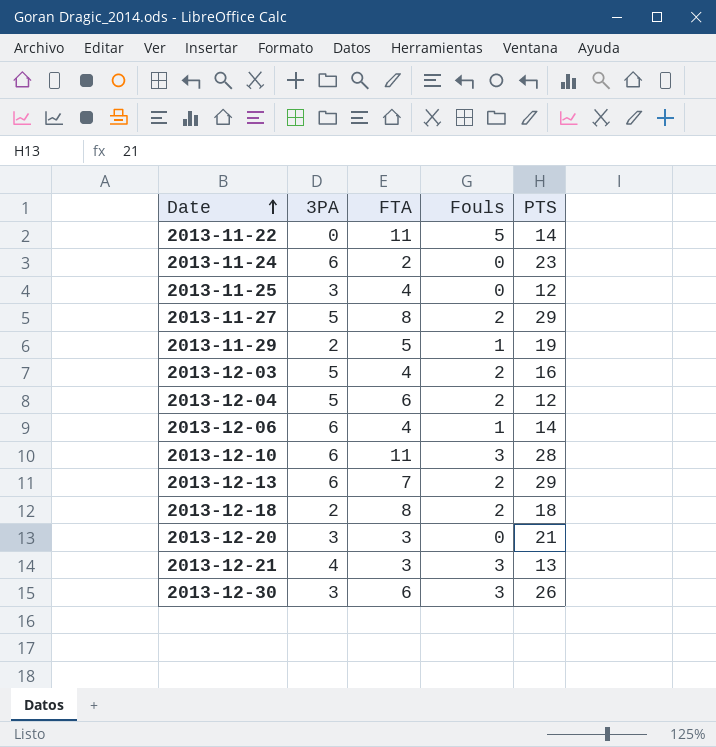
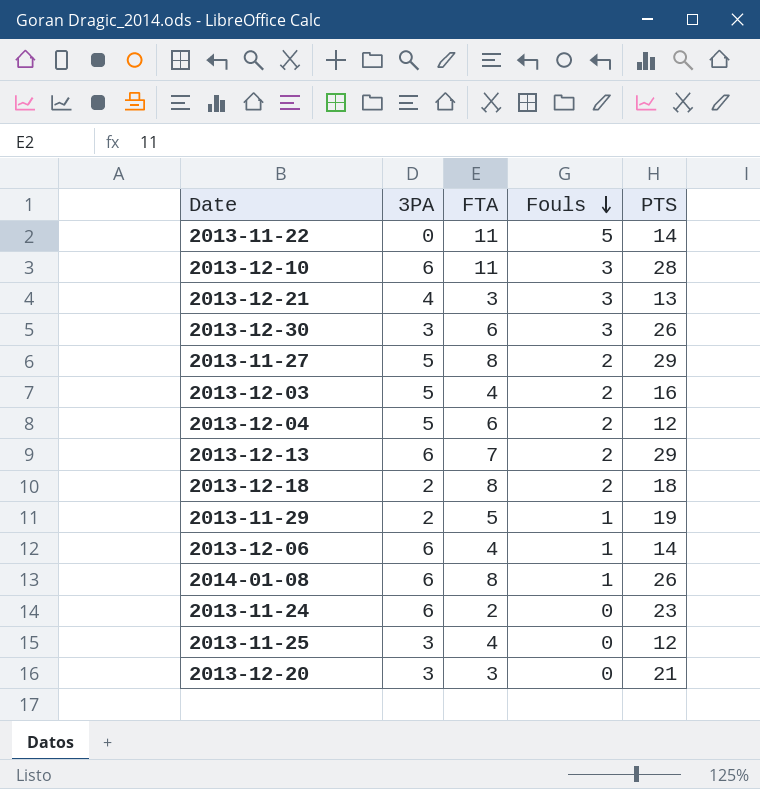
row order: Date ascending -> Fouls descending
row 2014-01-08: none -> 6 | 8 | 1 | 26

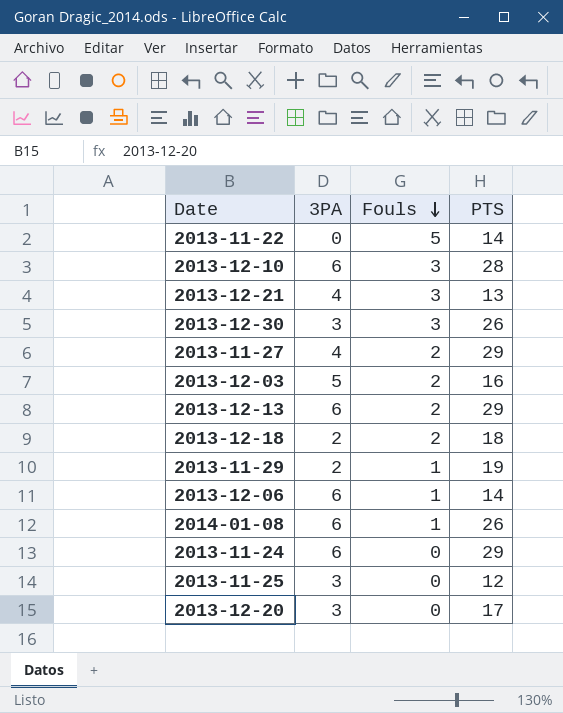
column FTA | position: 3 -> none
row 2013-12-04: 5 | 6 | 2 | 12 -> none
2013-11-27 | 3PA: 5 -> 4
2013-11-24 | PTS: 23 -> 29
2013-12-20 | PTS: 21 -> 17

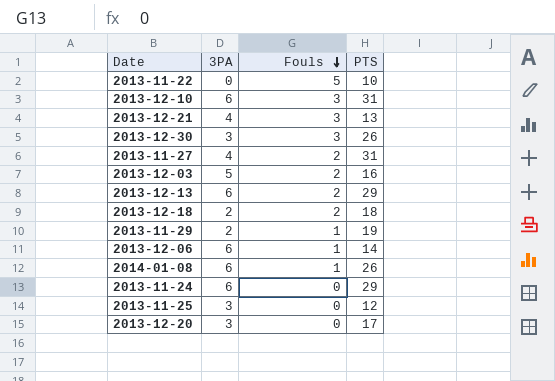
2013-11-22 | PTS: 14 -> 10
2013-12-10 | PTS: 28 -> 31
2013-11-27 | PTS: 29 -> 31

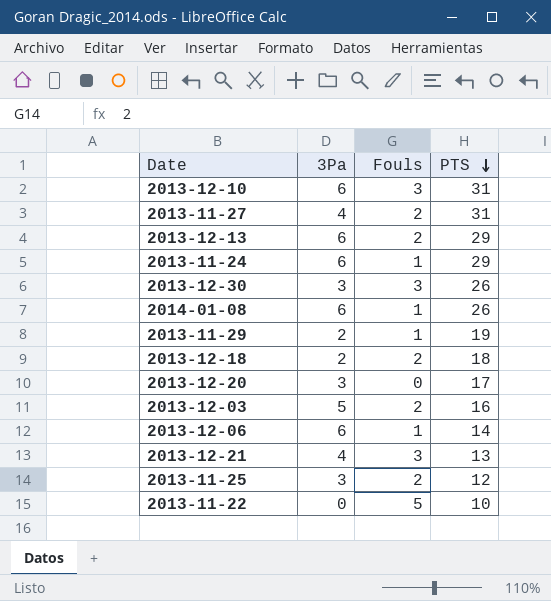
row order: Fouls descending -> PTS descending
column name: 3PA -> 3Pa
2013-11-24 | Fouls: 0 -> 1
2013-11-25 | Fouls: 0 -> 2

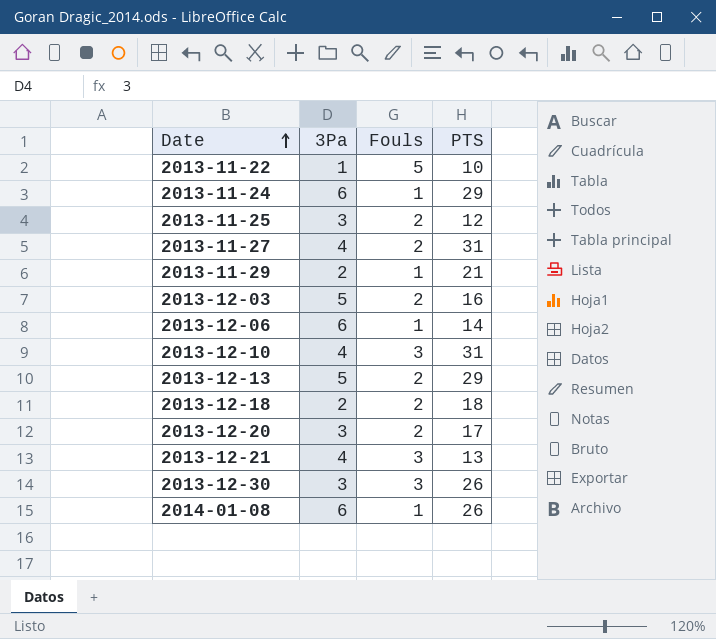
row order: PTS descending -> Date ascending
2013-11-22 | 3Pa: 0 -> 1
2013-11-29 | PTS: 19 -> 21
2013-12-10 | 3Pa: 6 -> 4
2013-12-13 | 3Pa: 6 -> 5
2013-12-20 | Fouls: 0 -> 2

